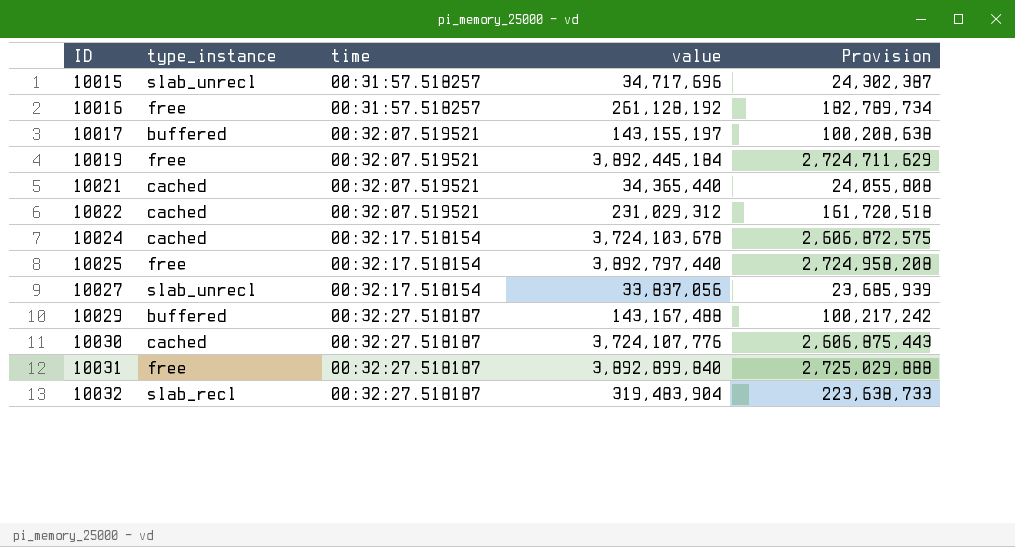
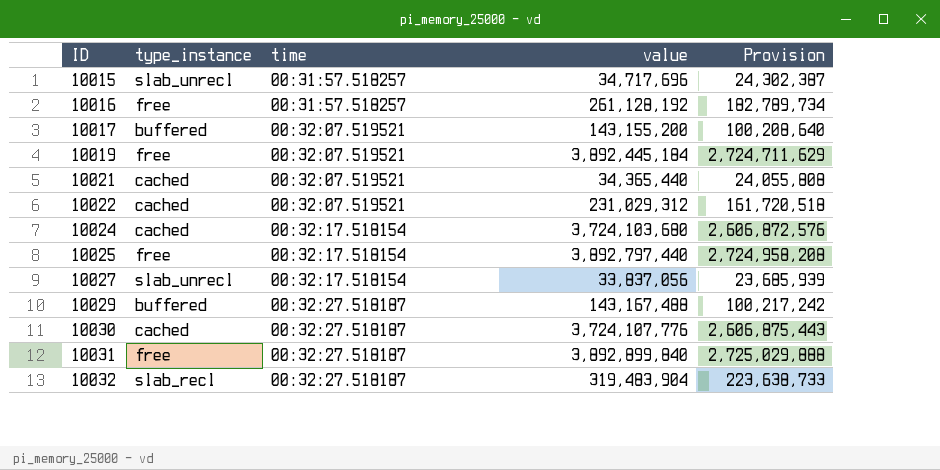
10017 | value: 143,155,197 -> 143,155,200
10017 | Provision: 100,208,638 -> 100,208,640
10024 | value: 3,724,103,678 -> 3,724,103,680
10024 | Provision: 2,606,872,575 -> 2,606,872,576

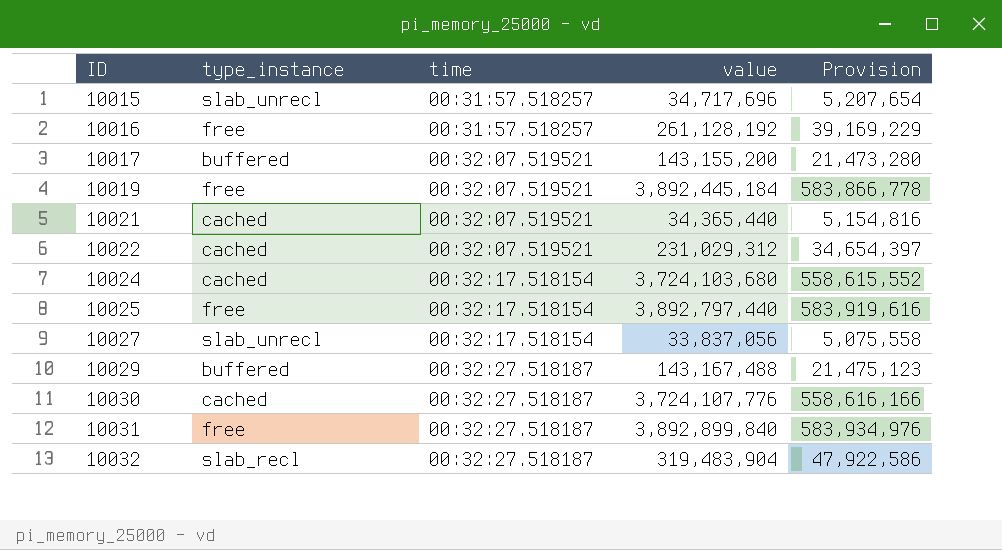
column Provision | formula: [value] * 0.7 -> [value] * 0.15

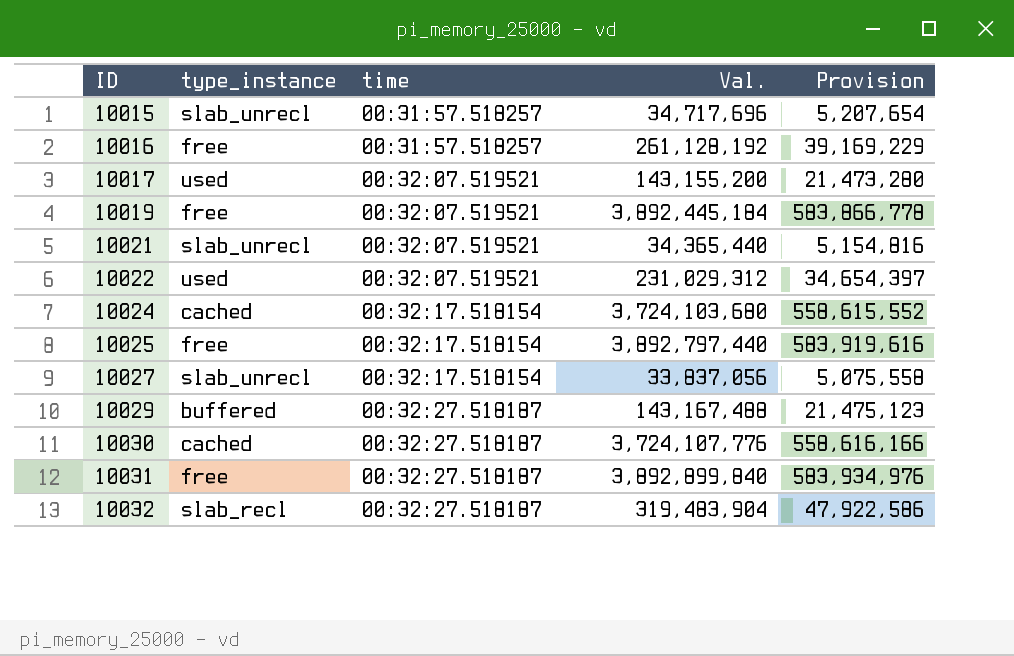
column name: value -> Val.
10017 | type_instance: buffered -> used
10021 | type_instance: cached -> slab_unrecl
10022 | type_instance: cached -> used

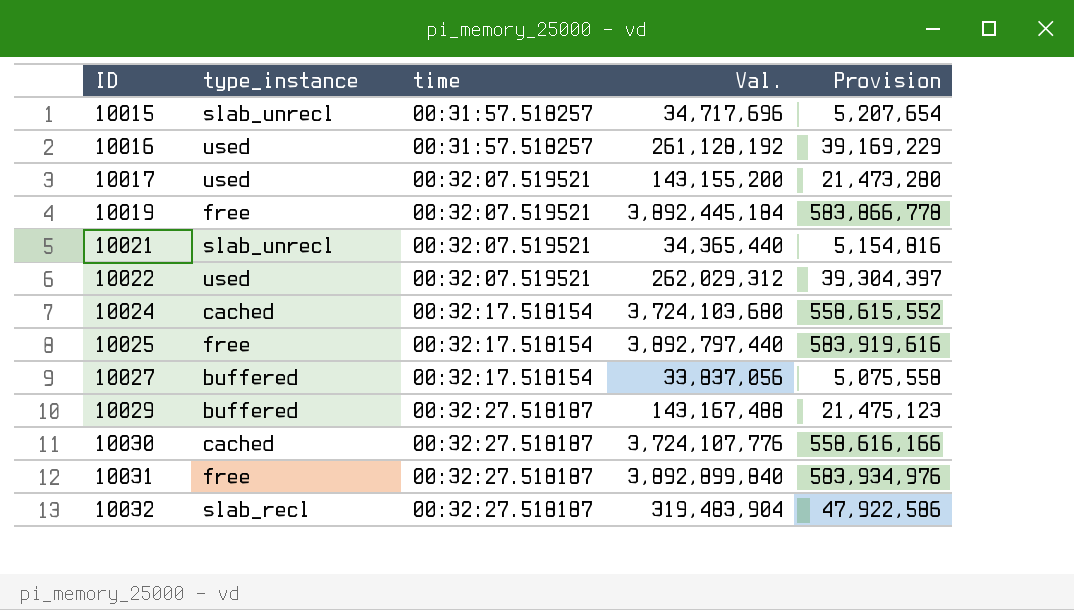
10016 | type_instance: free -> used
10022 | Val.: 231,029,312 -> 262,029,312
10022 | Provision: 34,654,397 -> 39,304,397
10027 | type_instance: slab_unrecl -> buffered

